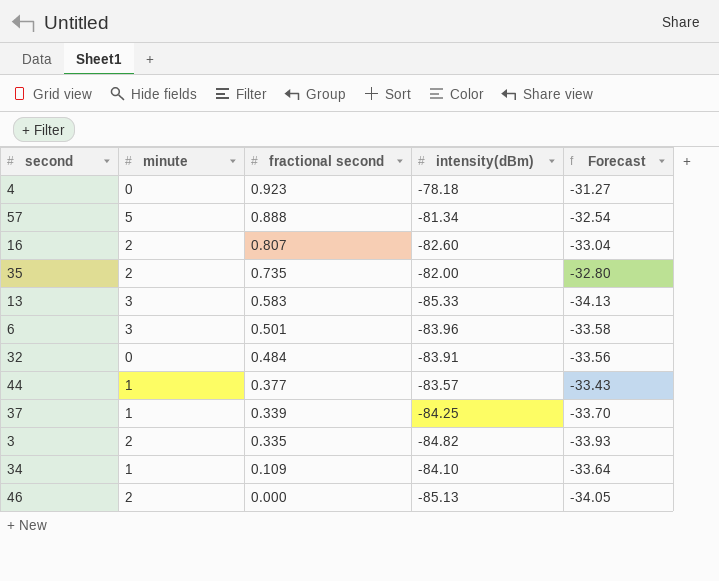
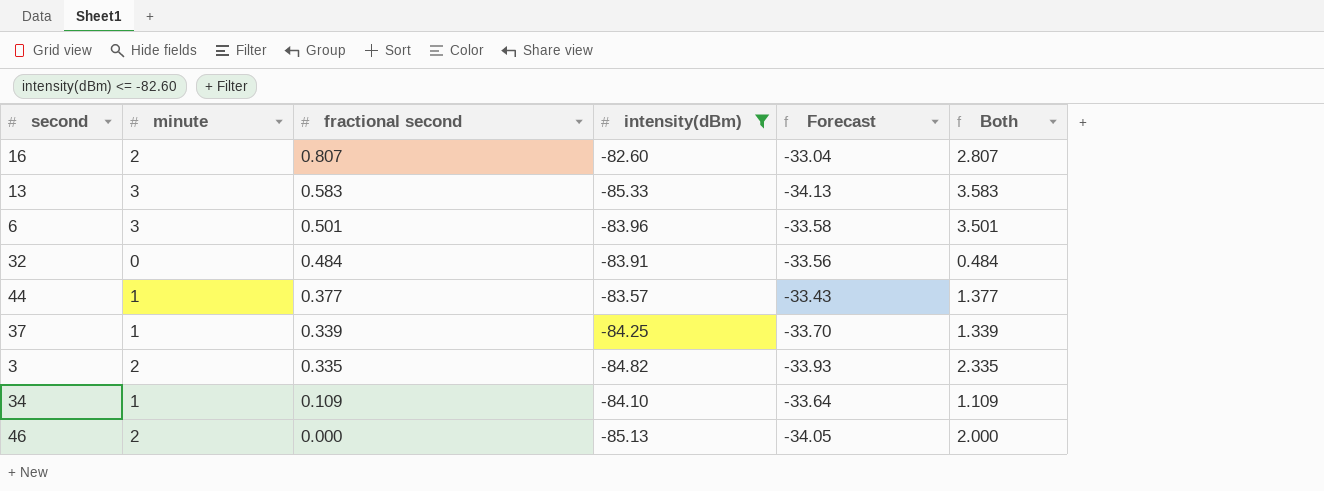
filter: none -> intensity(dBm) <= -82.60
column Both | formula: none -> [minute] + [fractional second]

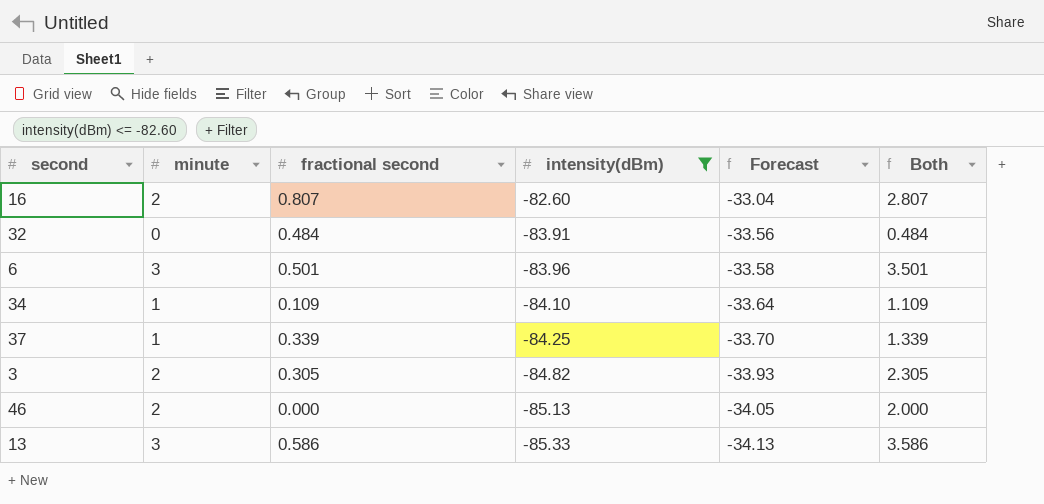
row order: fractional second descending -> intensity(dBm) descending
row 44: 1 | 0.377 | -83.57 | -33.43 | 1.377 -> none
3 | fractional second: 0.335 -> 0.305
3 | Both: 2.335 -> 2.305
13 | fractional second: 0.583 -> 0.586
13 | Both: 3.583 -> 3.586

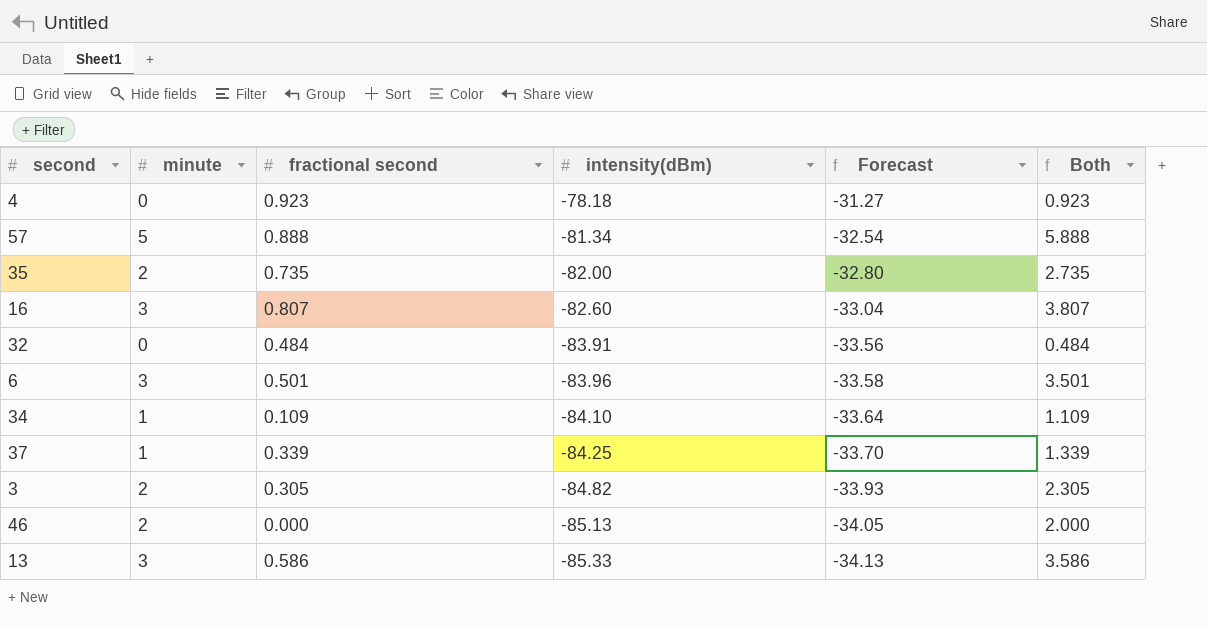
filter: intensity(dBm) <= -82.60 -> none
16 | minute: 2 -> 3
16 | Both: 2.807 -> 3.807

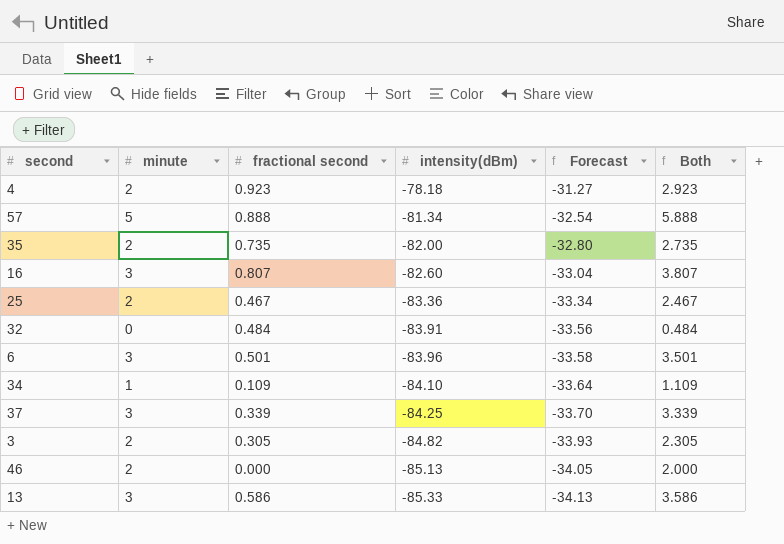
4 | minute: 0 -> 2
4 | Both: 0.923 -> 2.923
row 25: none -> 2 | 0.467 | -83.36 | -33.34 | 2.467
37 | minute: 1 -> 3
37 | Both: 1.339 -> 3.339

